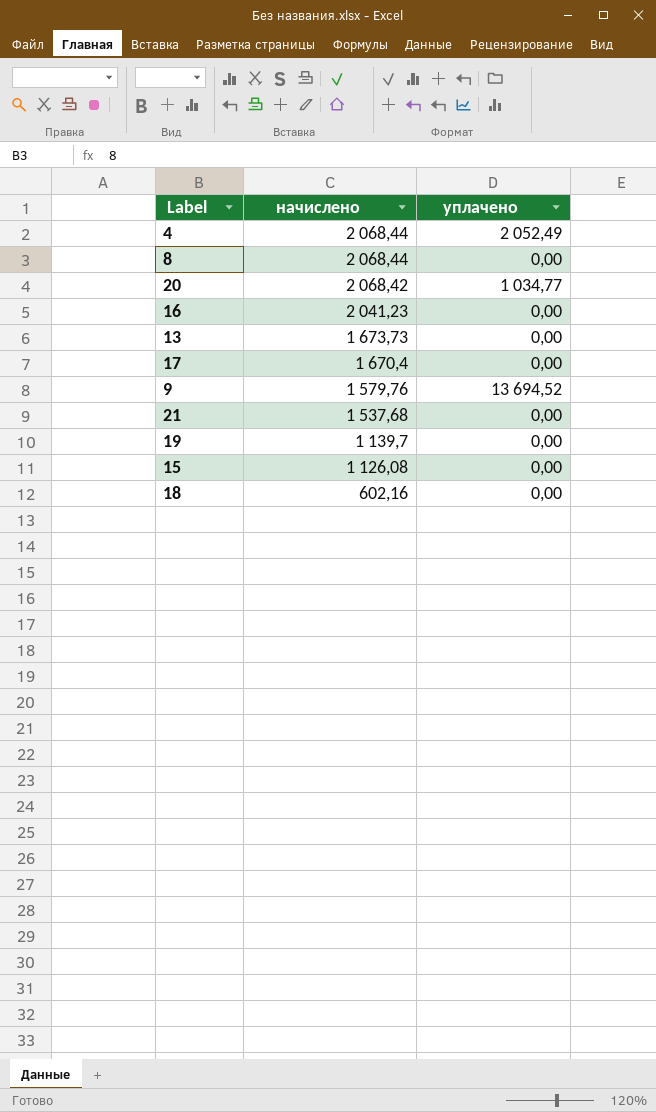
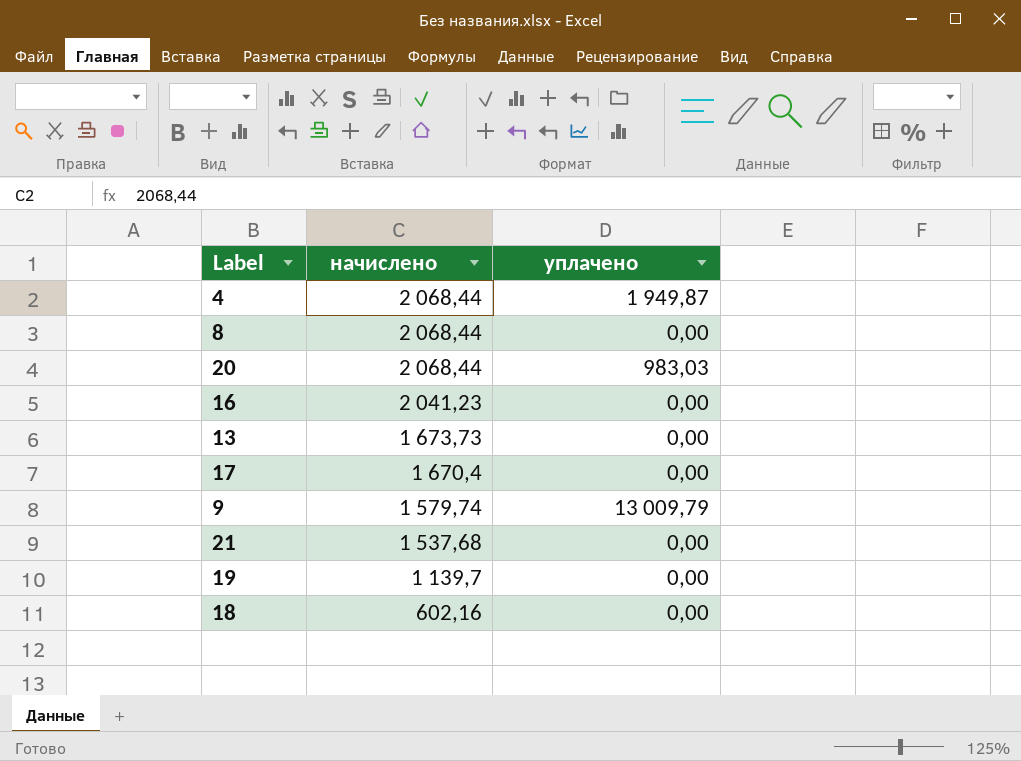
row 15: 1 126,08 | 0,00 -> none
4 | уплачено: 2 052,49 -> 1 949,87
20 | начислено: 2 068,42 -> 2 068,44
20 | уплачено: 1 034,77 -> 983,03
9 | начислено: 1 579,76 -> 1 579,74
9 | уплачено: 13 694,52 -> 13 009,79

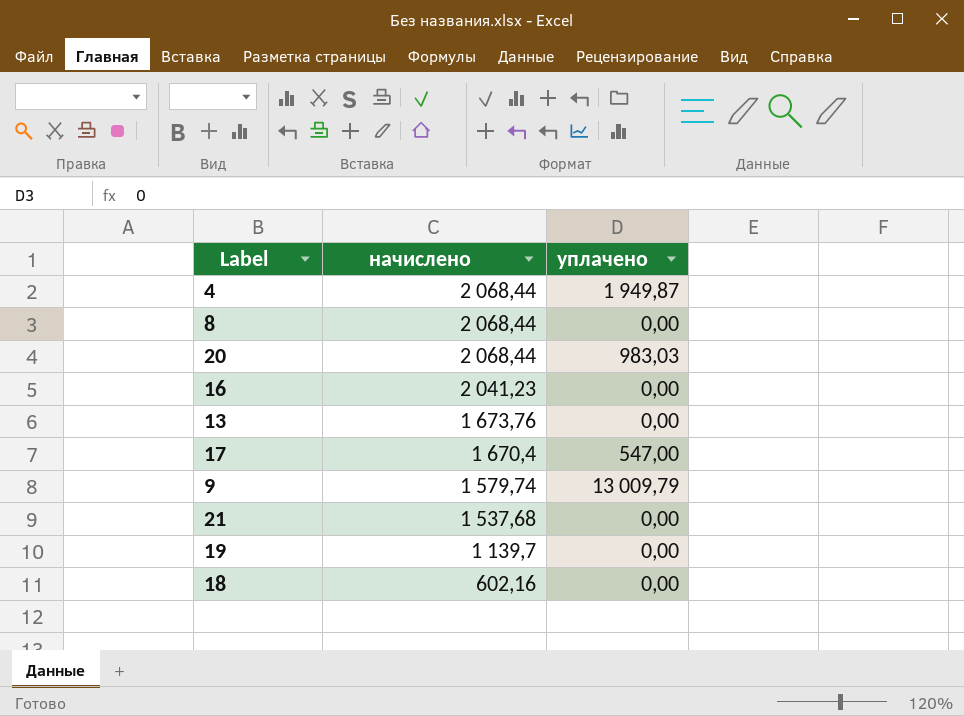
13 | начислено: 1 673,73 -> 1 673,76
17 | уплачено: 0,00 -> 547,00

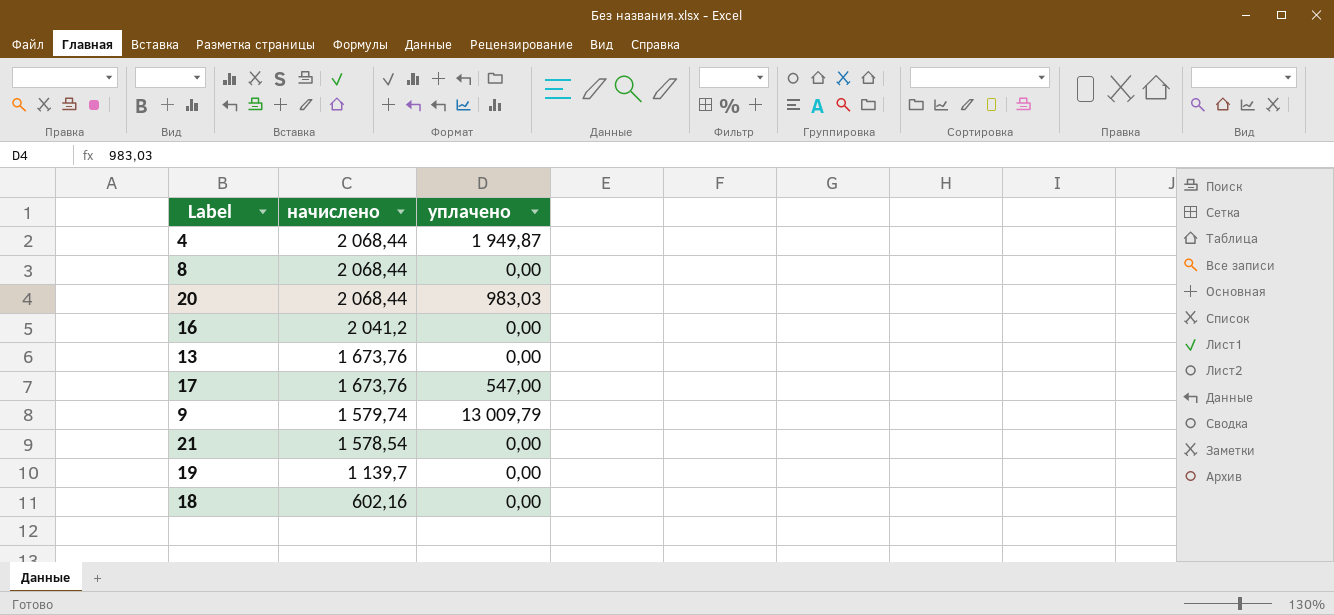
16 | начислено: 2 041,23 -> 2 041,2
17 | начислено: 1 670,4 -> 1 673,76
21 | начислено: 1 537,68 -> 1 578,54

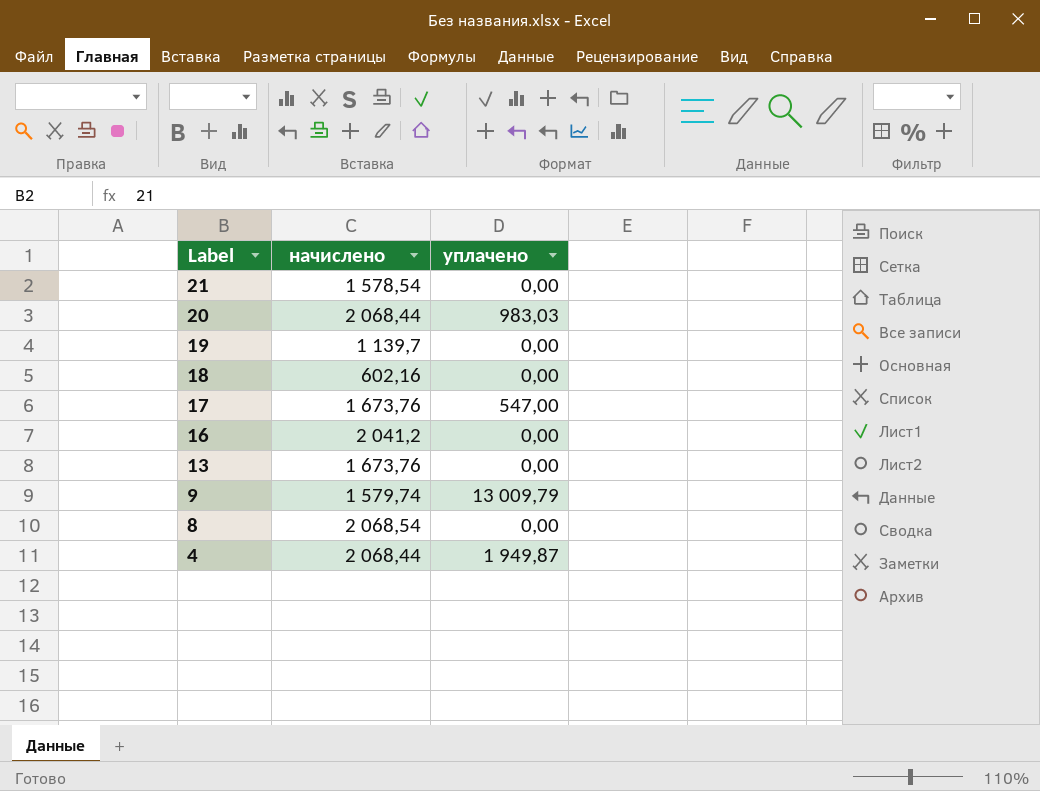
row order: начислено descending -> Label descending
8 | начислено: 2 068,44 -> 2 068,54

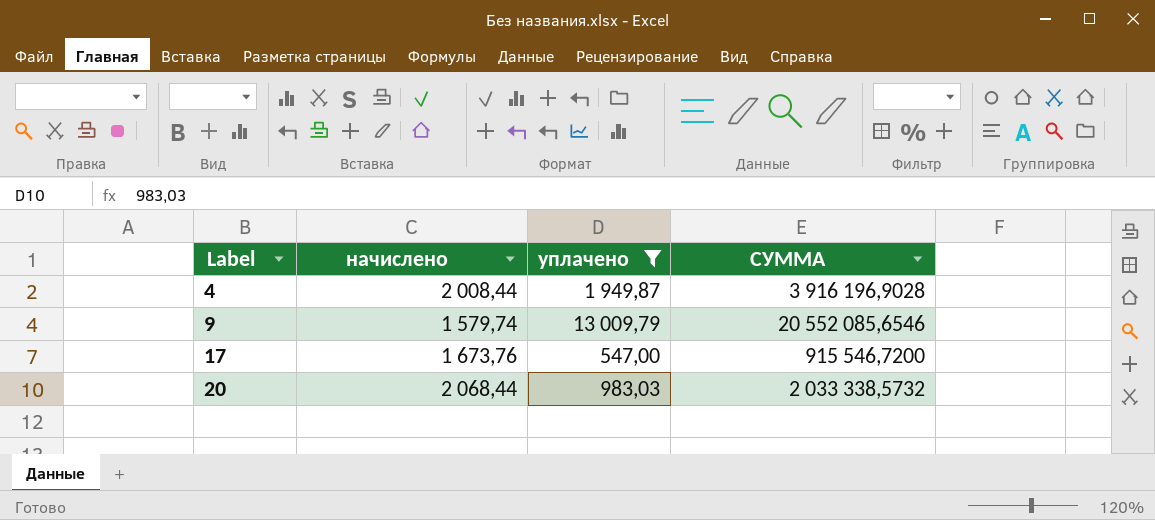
filter: none -> уплачено != 0,00
row order: Label descending -> Label ascending
column СУММА | formula: none -> [начислено] * [уплачено]
4 | начислено: 2 068,44 -> 2 008,44

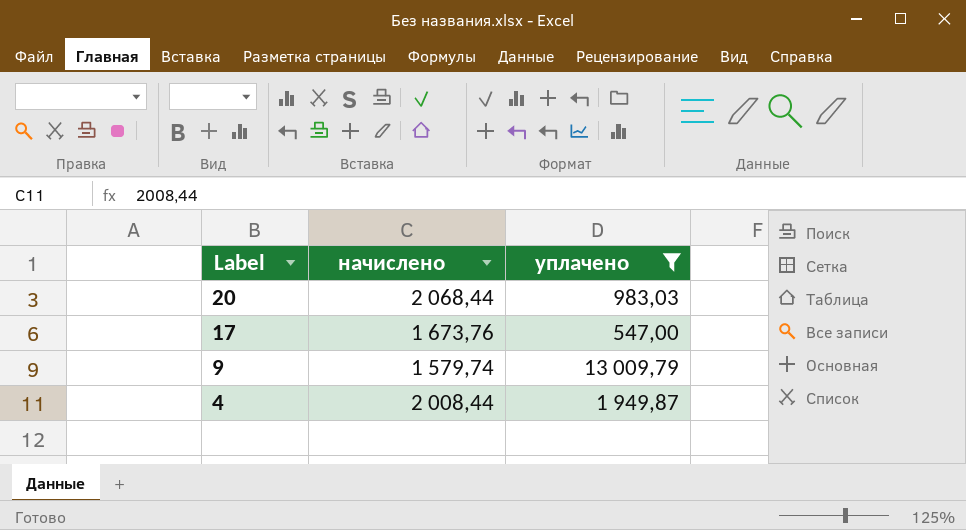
row order: Label ascending -> Label descending
column СУММА | formula: [начислено] * [уплачено] -> none

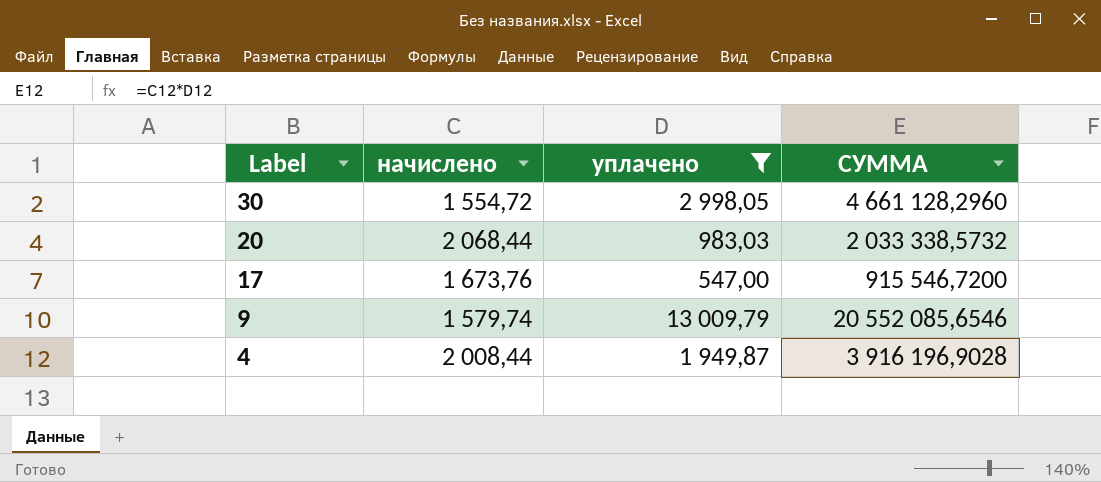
column СУММА | formula: none -> [начислено] * [уплачено]
row 30: none -> 1 554,72 | 2 998,05 | 4 661 128,2960

